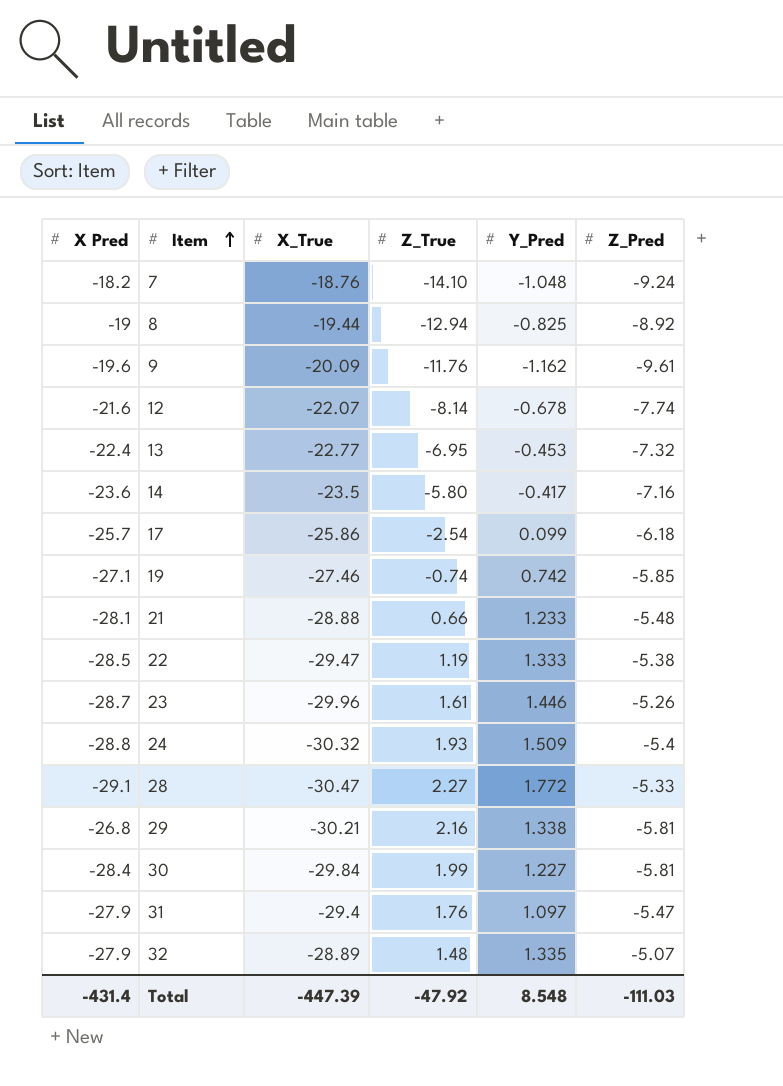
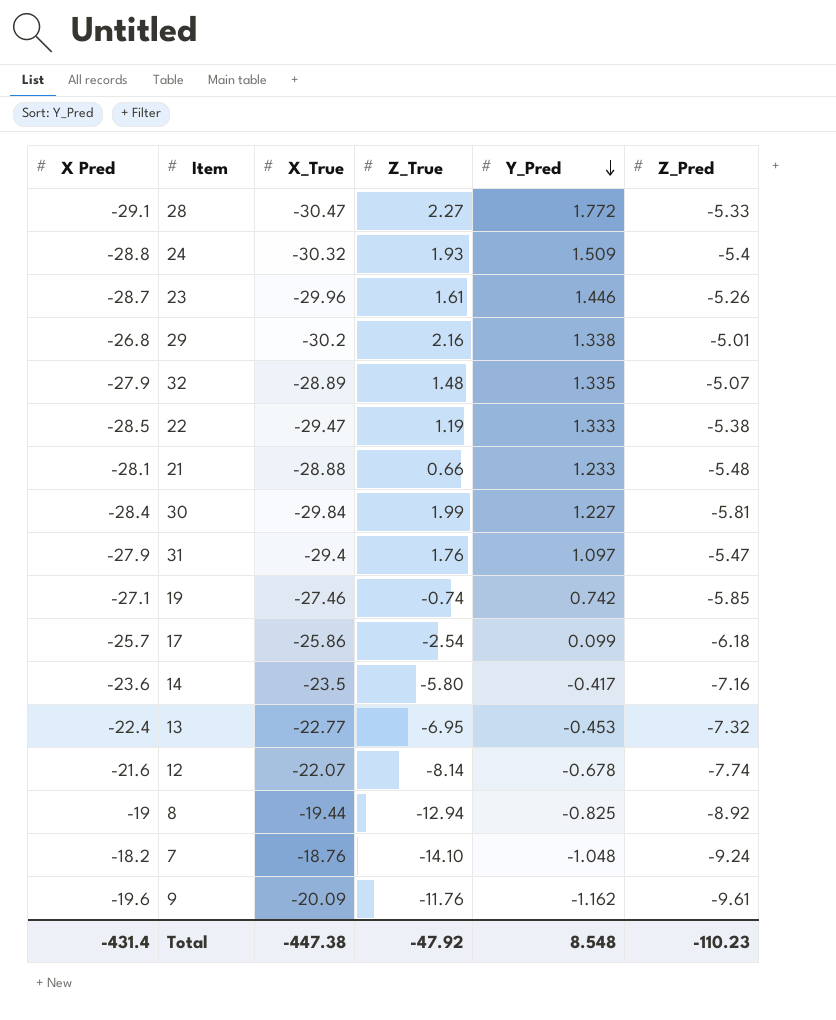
row order: Item ascending -> Y_Pred descending
29 | X_True: -30.21 -> -30.2
29 | Z_Pred: -5.81 -> -5.01
Total | X_True: -447.39 -> -447.38
Total | Z_Pred: -111.03 -> -110.23

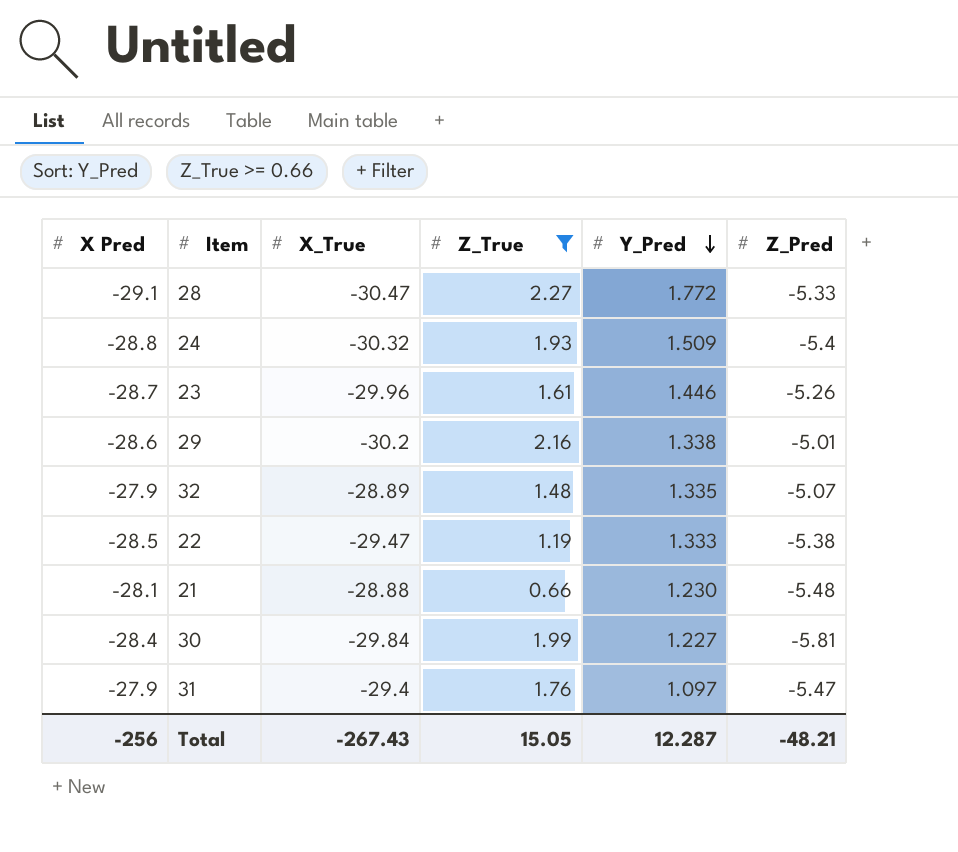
filter: none -> Z_True >= 0.66
29 | X Pred: -26.8 -> -28.6
21 | Y_Pred: 1.233 -> 1.230
Total | X Pred: -431.4 -> -256
Total | X_True: -447.38 -> -267.43
Total | Z_True: -47.92 -> 15.05
Total | Y_Pred: 8.548 -> 12.287
Total | Z_Pred: -110.23 -> -48.21

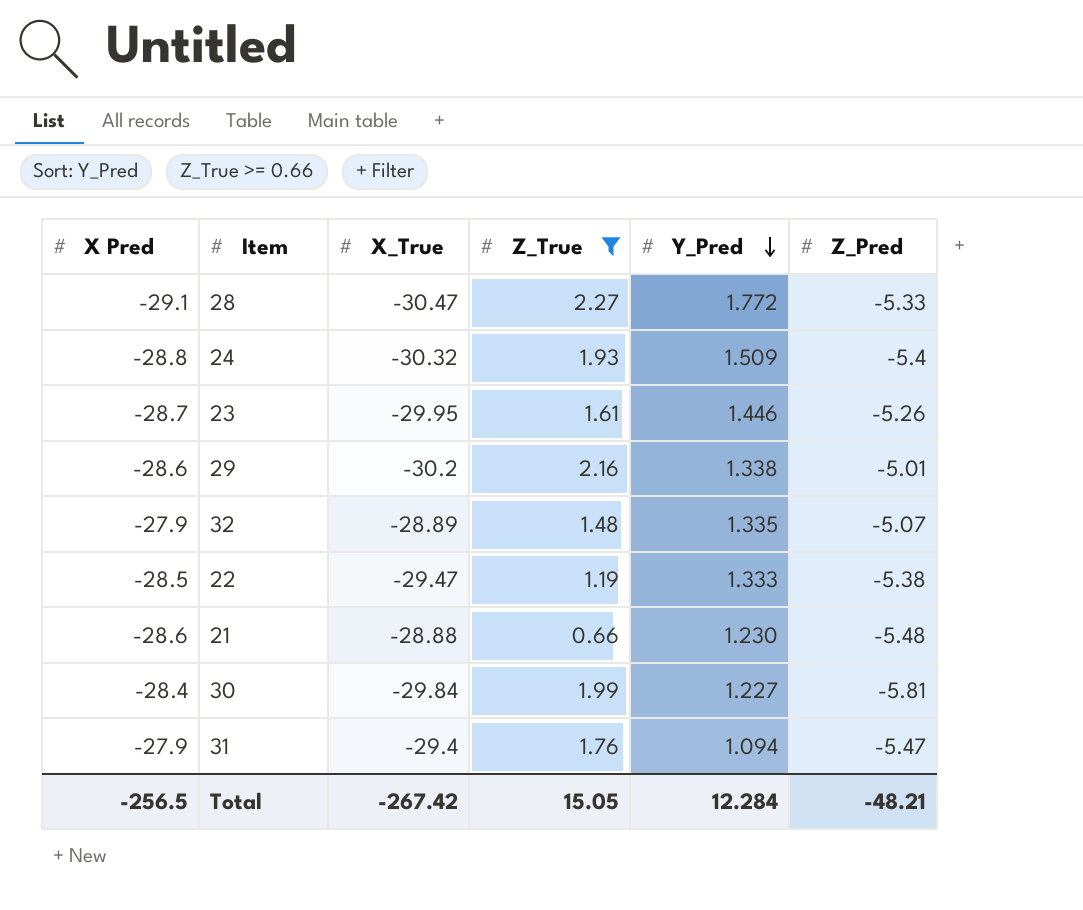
23 | X_True: -29.96 -> -29.95
21 | X Pred: -28.1 -> -28.6
31 | Y_Pred: 1.097 -> 1.094
Total | X Pred: -256 -> -256.5
Total | X_True: -267.43 -> -267.42
Total | Y_Pred: 12.287 -> 12.284

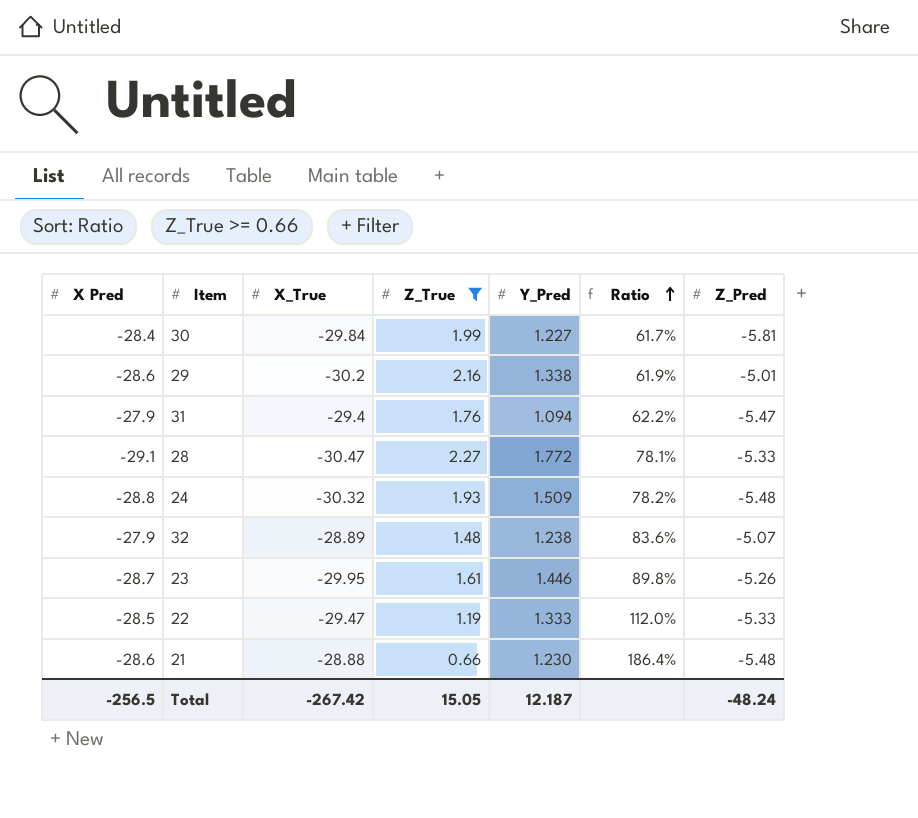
row order: Y_Pred descending -> Ratio ascending
column Ratio | formula: none -> [Y_Pred] / [Z_True]
24 | Z_Pred: -5.4 -> -5.48
32 | Y_Pred: 1.335 -> 1.238
22 | Z_Pred: -5.38 -> -5.33
Total | Y_Pred: 12.284 -> 12.187
Total | Z_Pred: -48.21 -> -48.24

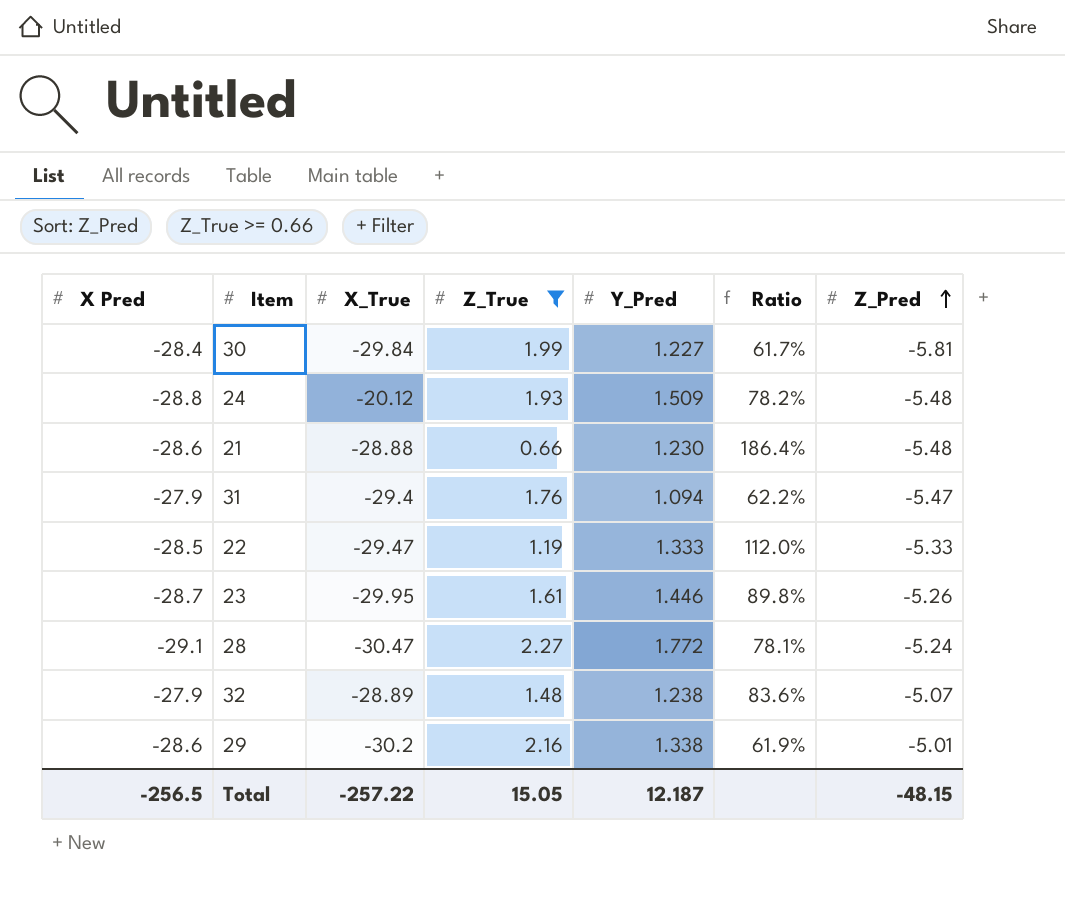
row order: Ratio ascending -> Z_Pred ascending
24 | X_True: -30.32 -> -20.12
28 | Z_Pred: -5.33 -> -5.24
Total | X_True: -267.42 -> -257.22
Total | Z_Pred: -48.24 -> -48.15

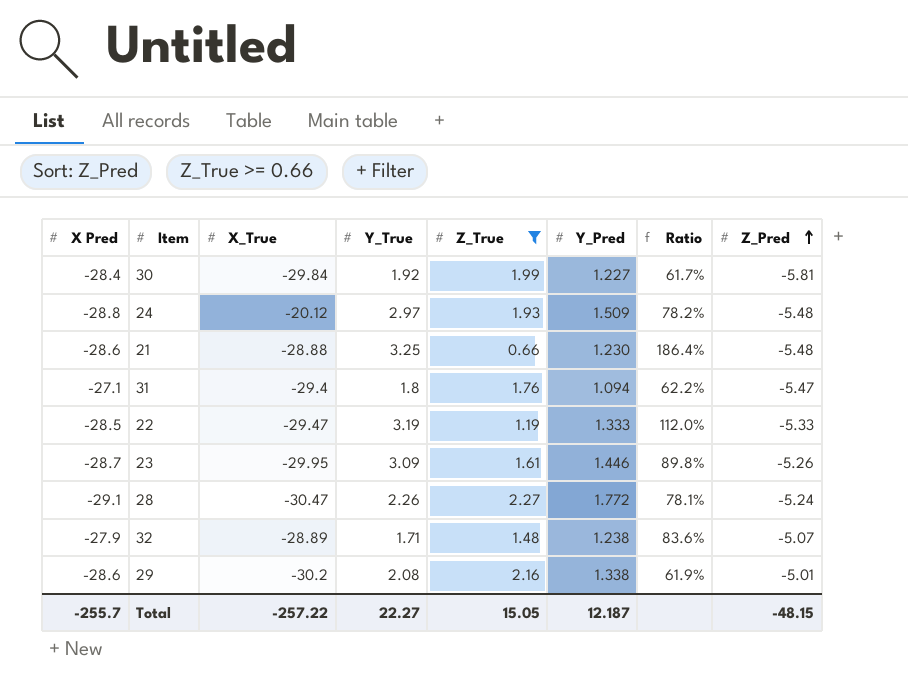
column Y_True | position: none -> 4
31 | X Pred: -27.9 -> -27.1
Total | X Pred: -256.5 -> -255.7

